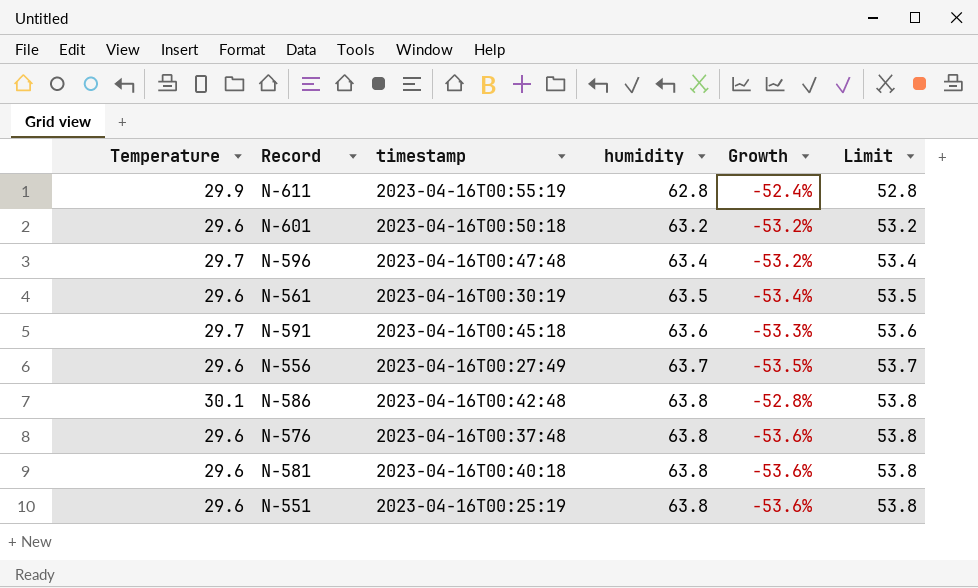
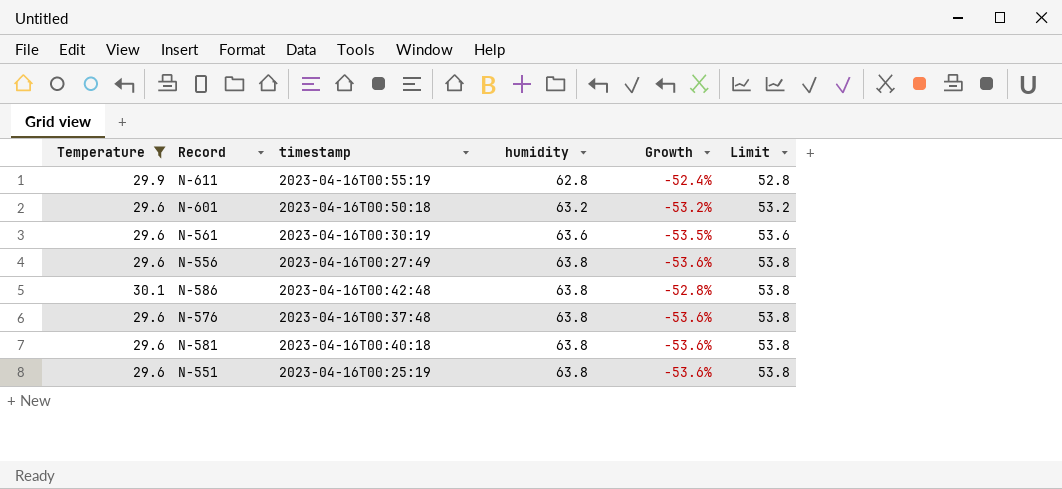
filter: none -> Temperature != 29.7
N-561 | humidity: 63.5 -> 63.6
N-561 | Growth: -53.4% -> -53.5%
N-561 | Limit: 53.5 -> 53.6
N-556 | humidity: 63.7 -> 63.8
N-556 | Growth: -53.5% -> -53.6%
N-556 | Limit: 53.7 -> 53.8

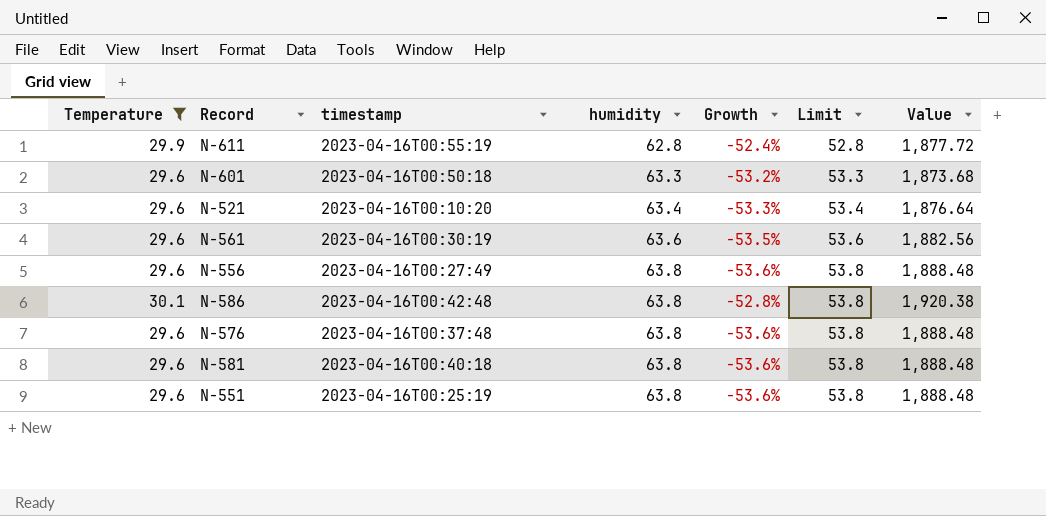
column Value | formula: none -> [Temperature] * [humidity]
N-601 | humidity: 63.2 -> 63.3
N-601 | Limit: 53.2 -> 53.3
row N-521: none -> 29.6 | 2023-04-16T00:10:20 | 63.4 | -53.3% | 53.4 | 1,876.64

